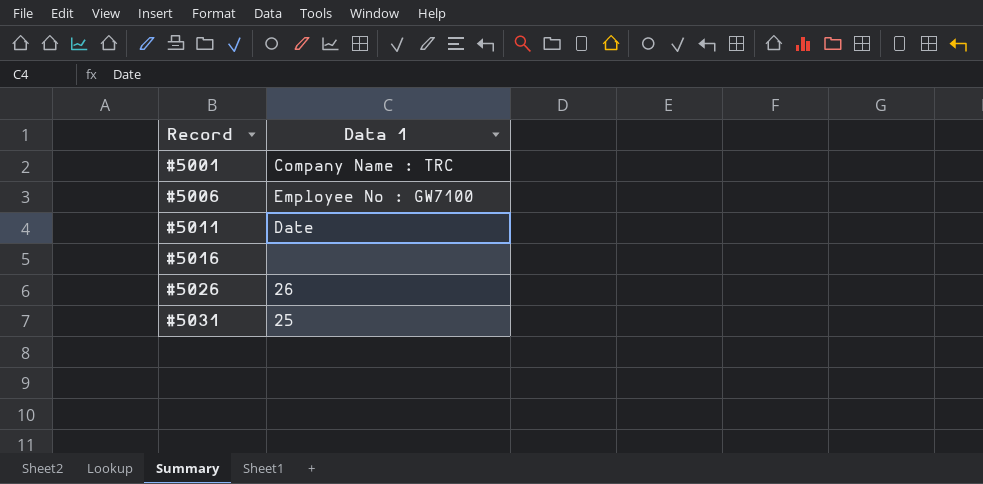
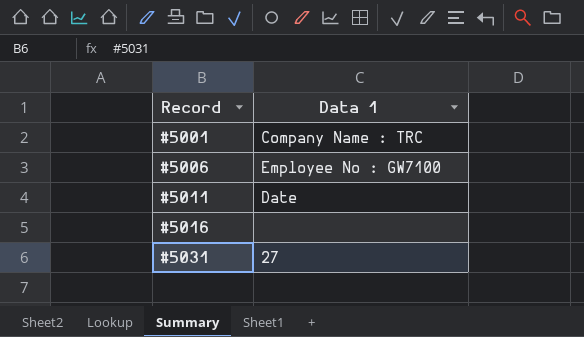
row #5026: 26 -> none
#5031 | Data 1: 25 -> 27

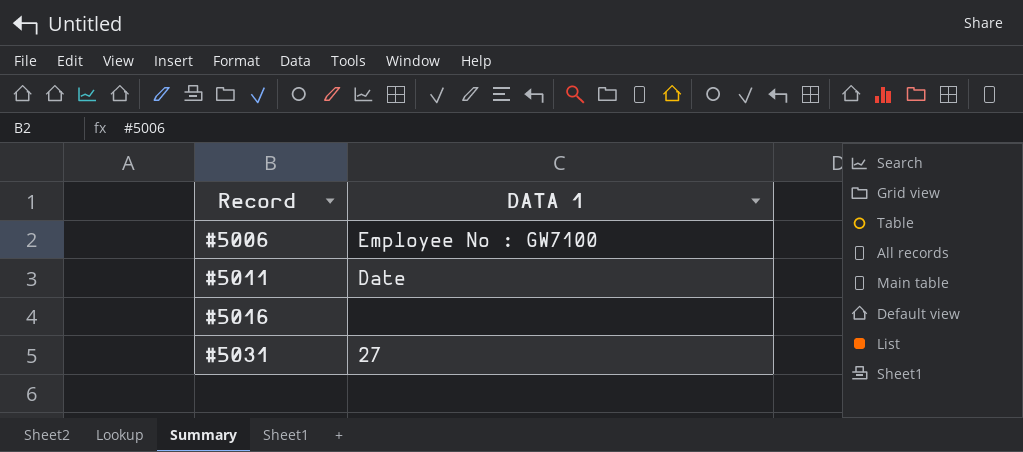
column name: Data 1 -> DATA 1
row #5001: Company Name : TRC -> none

